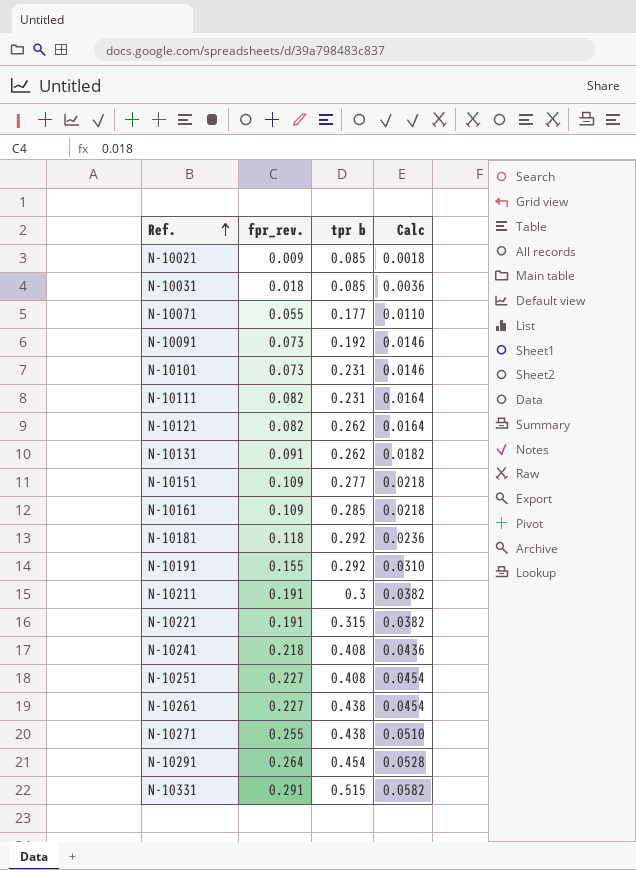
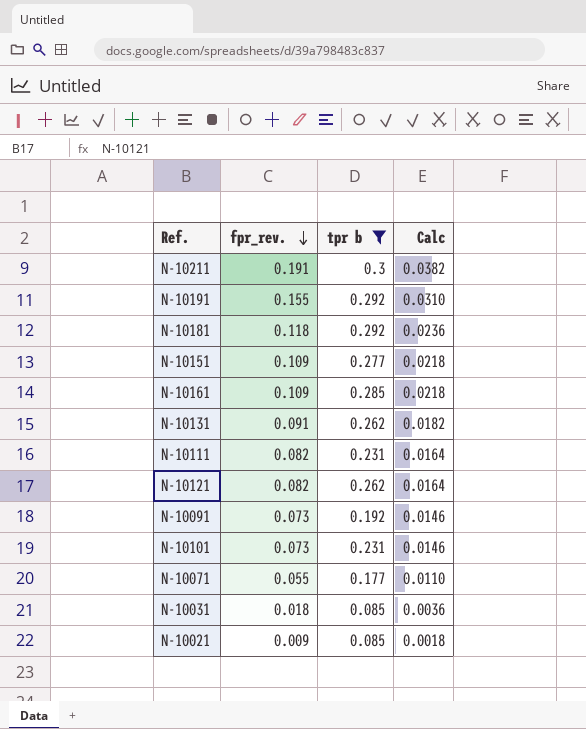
filter: none -> tpr b <= 0.3
row order: Ref. ascending -> fpr_rev. descending

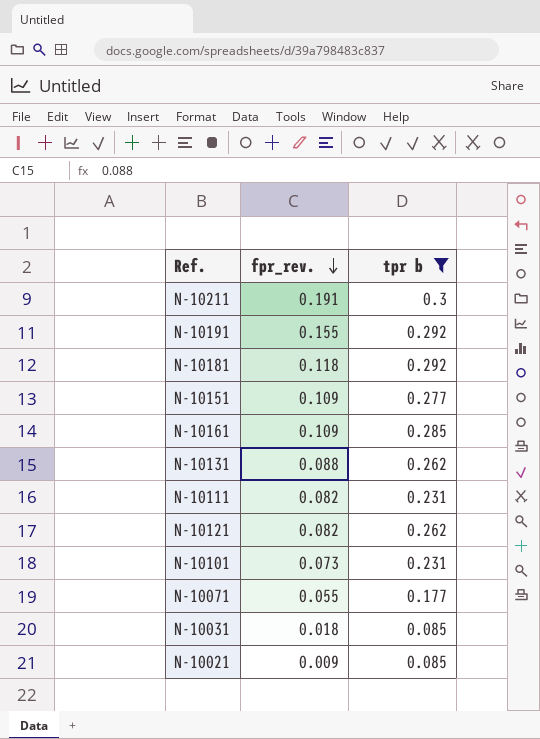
column Calc | formula: [fpr_rev.] * 0.2 -> none
row N-10091: 0.073 | 0.192 | 0.0146 -> none
N-10131 | fpr_rev.: 0.091 -> 0.088

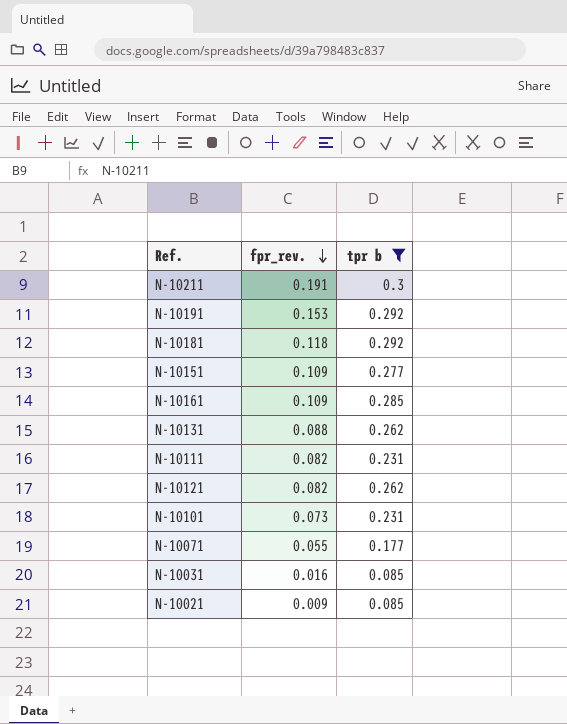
N-10191 | fpr_rev.: 0.155 -> 0.153
N-10031 | fpr_rev.: 0.018 -> 0.016

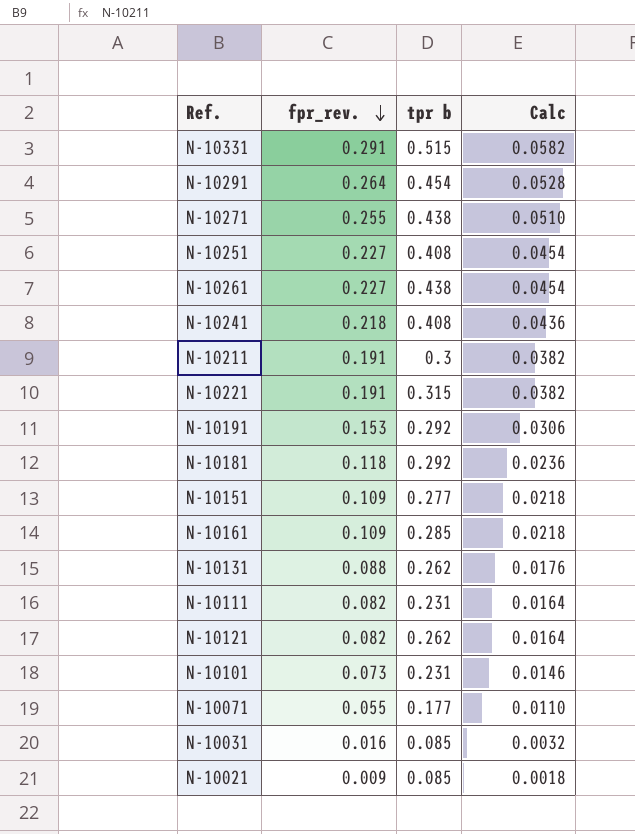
filter: tpr b <= 0.3 -> none
column Calc | formula: none -> [fpr_rev.] * 0.2

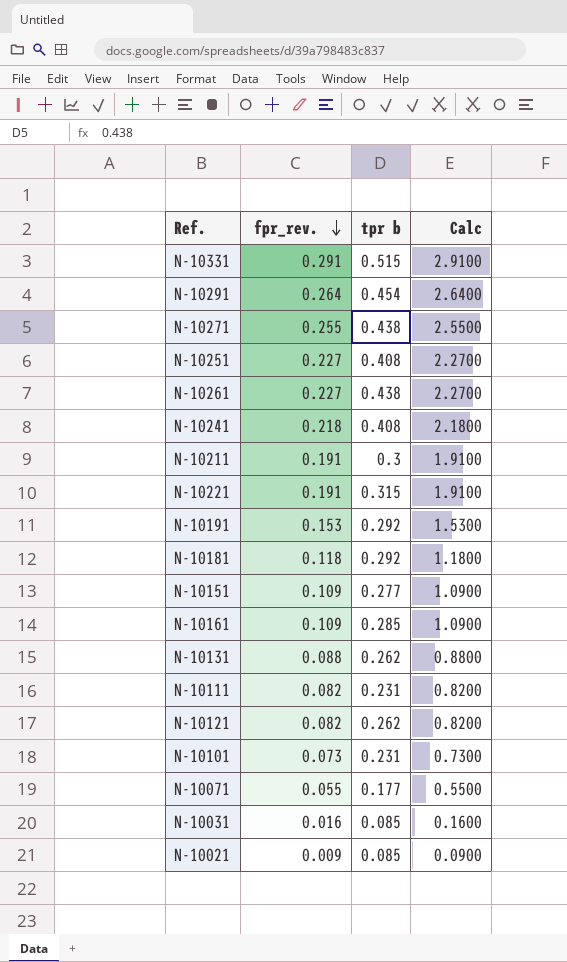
column Calc | formula: [fpr_rev.] * 0.2 -> [fpr_rev.] * 10

